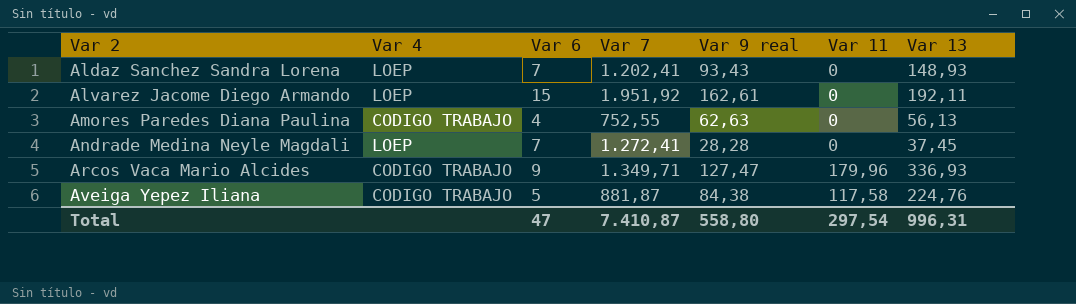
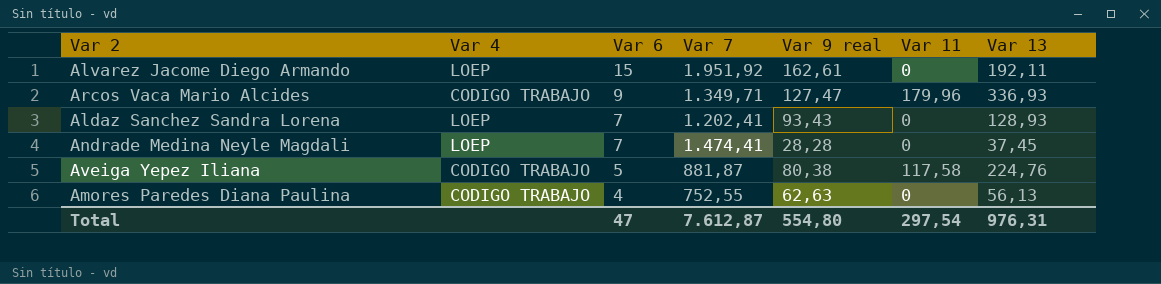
row order: Var 2 ascending -> Var 6 descending
Aldaz Sanchez Sandra Lorena | Var 13: 148,93 -> 128,93
Andrade Medina Neyle Magdali | Var 7: 1.272,41 -> 1.474,41
Aveiga Yepez Iliana | Var 9 real: 84,38 -> 80,38
Total | Var 7: 7.410,87 -> 7.612,87
Total | Var 9 real: 558,80 -> 554,80
Total | Var 13: 996,31 -> 976,31

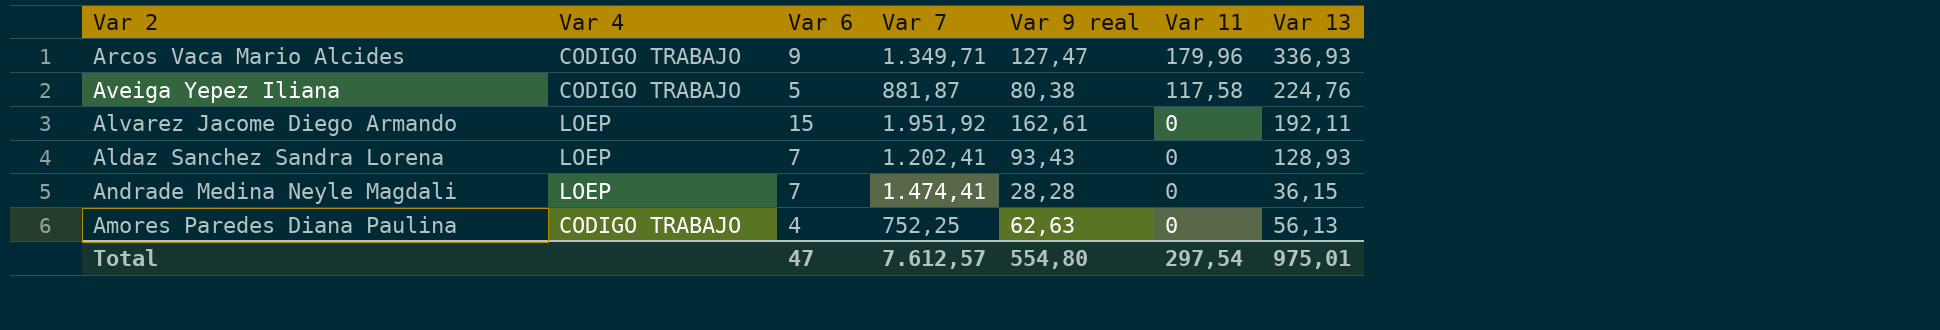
row order: Var 6 descending -> Var 11 descending
Andrade Medina Neyle Magdali | Var 13: 37,45 -> 36,15
Amores Paredes Diana Paulina | Var 7: 752,55 -> 752,25
Total | Var 7: 7.612,87 -> 7.612,57
Total | Var 13: 976,31 -> 975,01

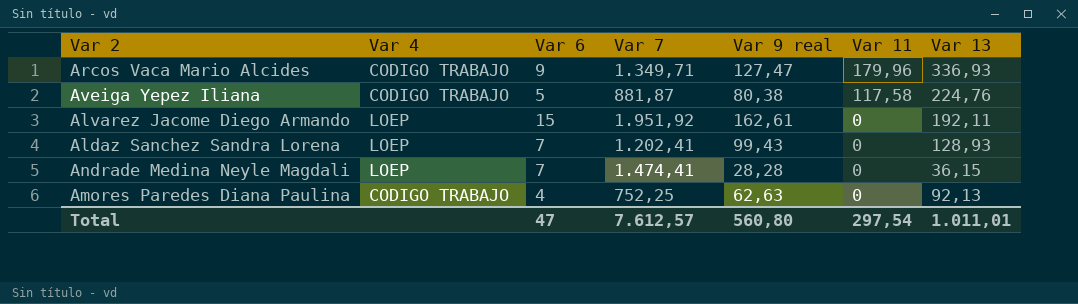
Aldaz Sanchez Sandra Lorena | Var 9 real: 93,43 -> 99,43
Amores Paredes Diana Paulina | Var 13: 56,13 -> 92,13
Total | Var 9 real: 554,80 -> 560,80
Total | Var 13: 975,01 -> 1.011,01

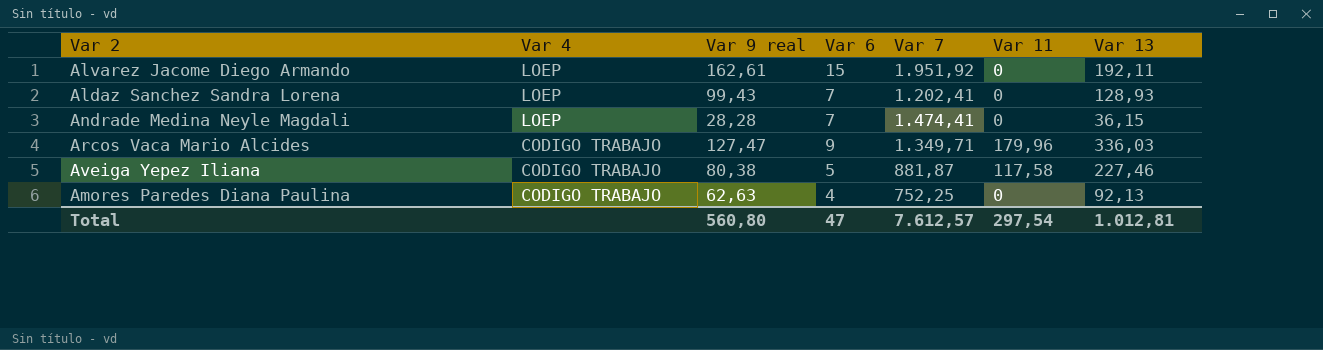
row order: Var 11 descending -> Var 4 descending
column Var 9 real | position: 5 -> 3
Arcos Vaca Mario Alcides | Var 13: 336,93 -> 336,03
Aveiga Yepez Iliana | Var 13: 224,76 -> 227,46
Total | Var 13: 1.011,01 -> 1.012,81

